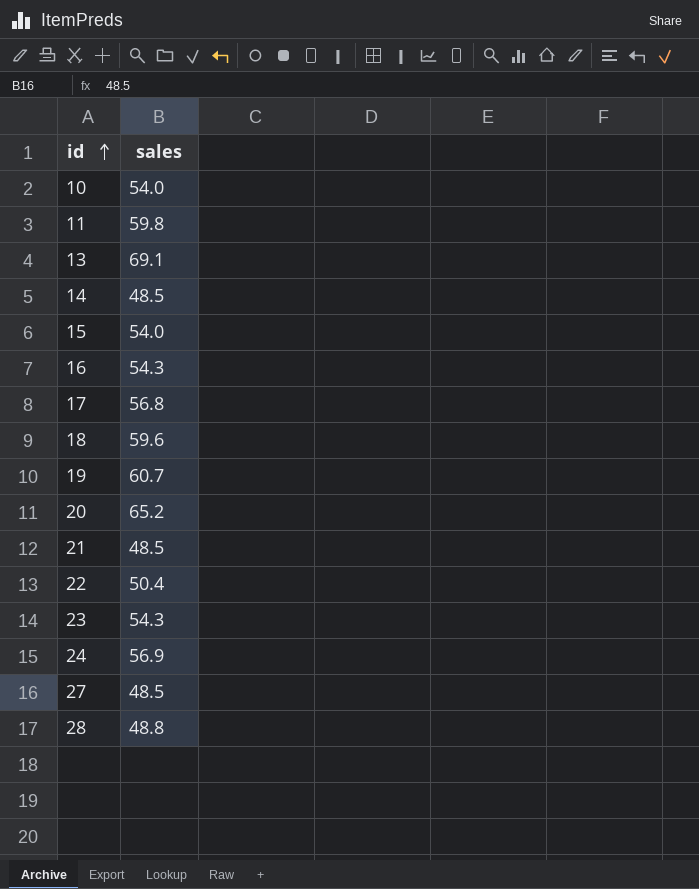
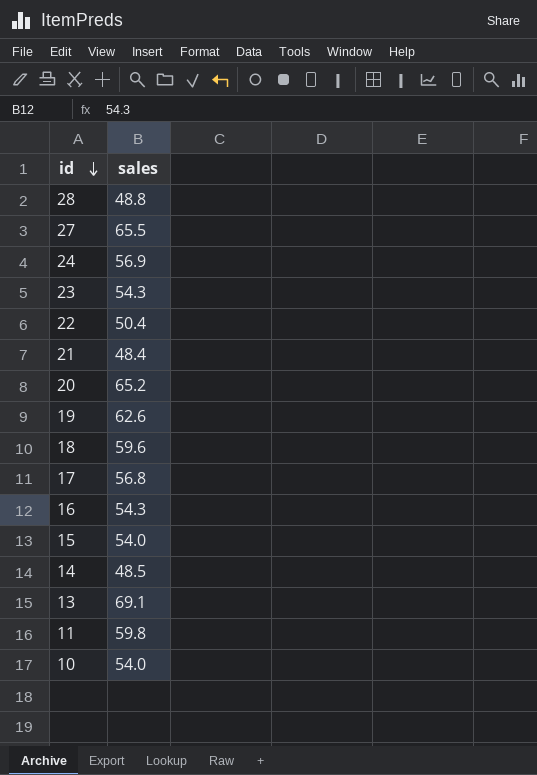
row order: id ascending -> id descending
27 | sales: 48.5 -> 65.5
21 | sales: 48.5 -> 48.4
19 | sales: 60.7 -> 62.6

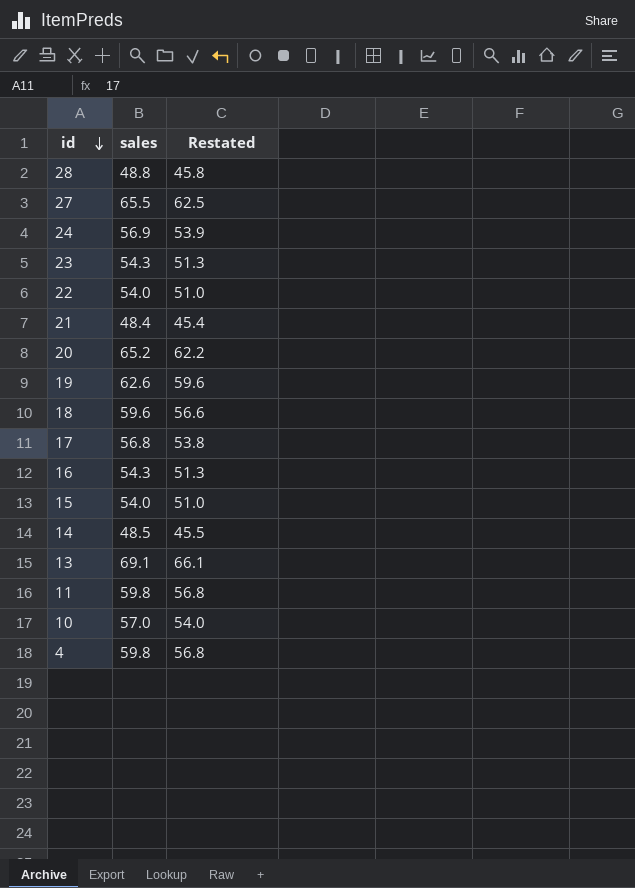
column Restated | formula: none -> [sales] - 3
22 | sales: 50.4 -> 54.0
10 | sales: 54.0 -> 57.0
row 4: none -> 59.8 | 56.8

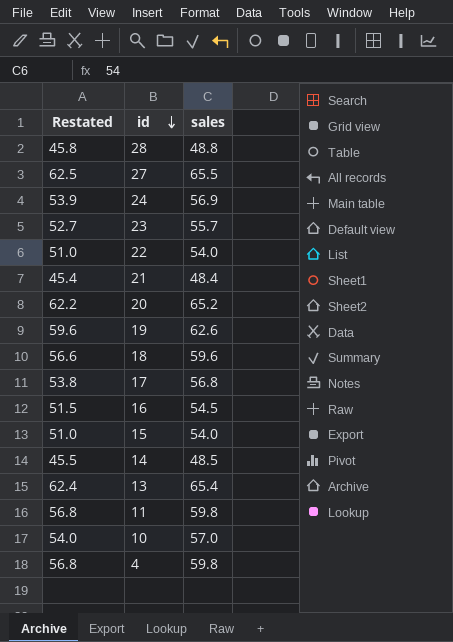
column Restated | position: 3 -> 1
23 | Restated: 51.3 -> 52.7
23 | sales: 54.3 -> 55.7
16 | Restated: 51.3 -> 51.5
16 | sales: 54.3 -> 54.5
13 | Restated: 66.1 -> 62.4
13 | sales: 69.1 -> 65.4

